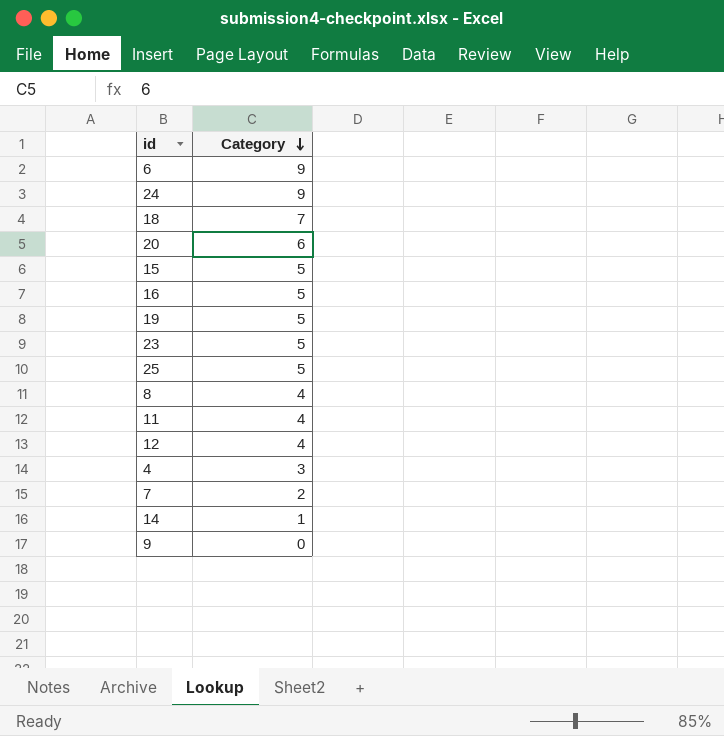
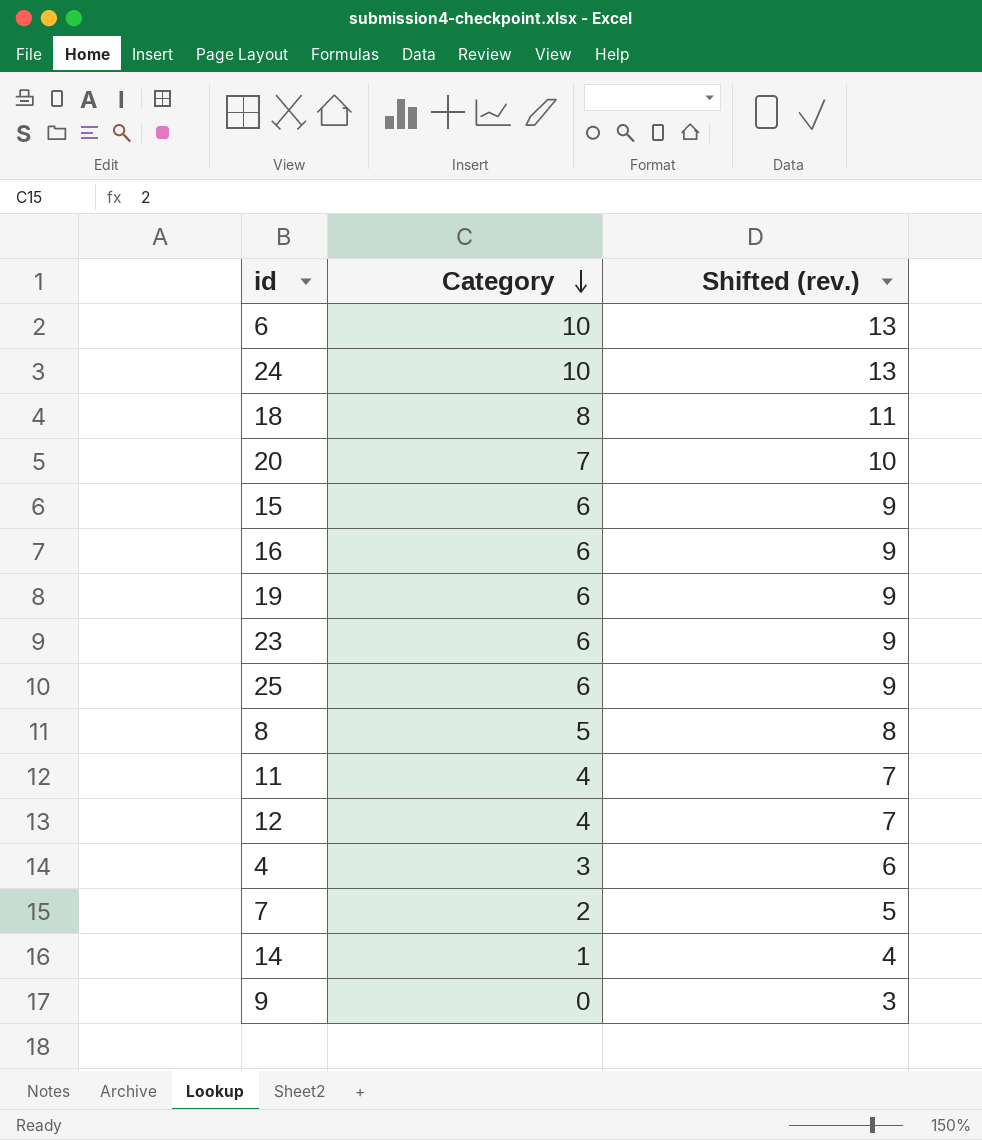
column Shifted (rev.) | formula: none -> [Category] + 3
6 | Category: 9 -> 10
24 | Category: 9 -> 10
18 | Category: 7 -> 8
20 | Category: 6 -> 7
15 | Category: 5 -> 6
16 | Category: 5 -> 6
19 | Category: 5 -> 6
23 | Category: 5 -> 6
25 | Category: 5 -> 6
8 | Category: 4 -> 5

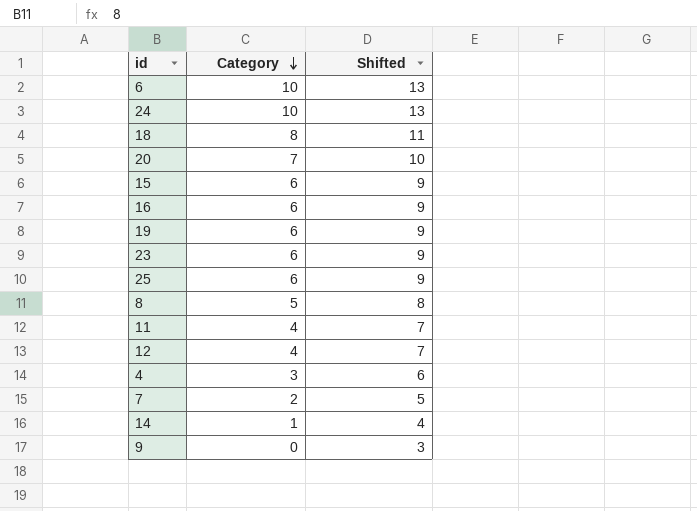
column name: Shifted (rev.) -> Shifted

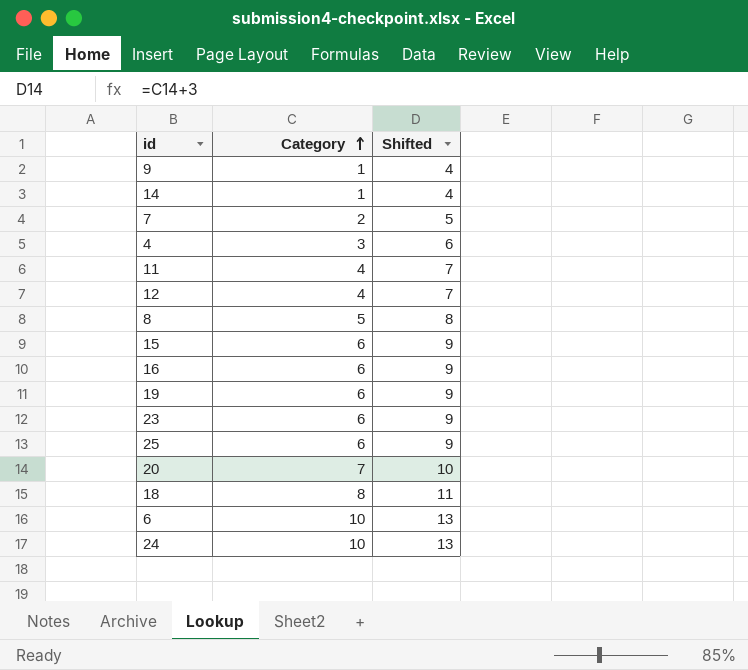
row order: Category descending -> Category ascending
9 | Category: 0 -> 1
9 | Shifted: 3 -> 4

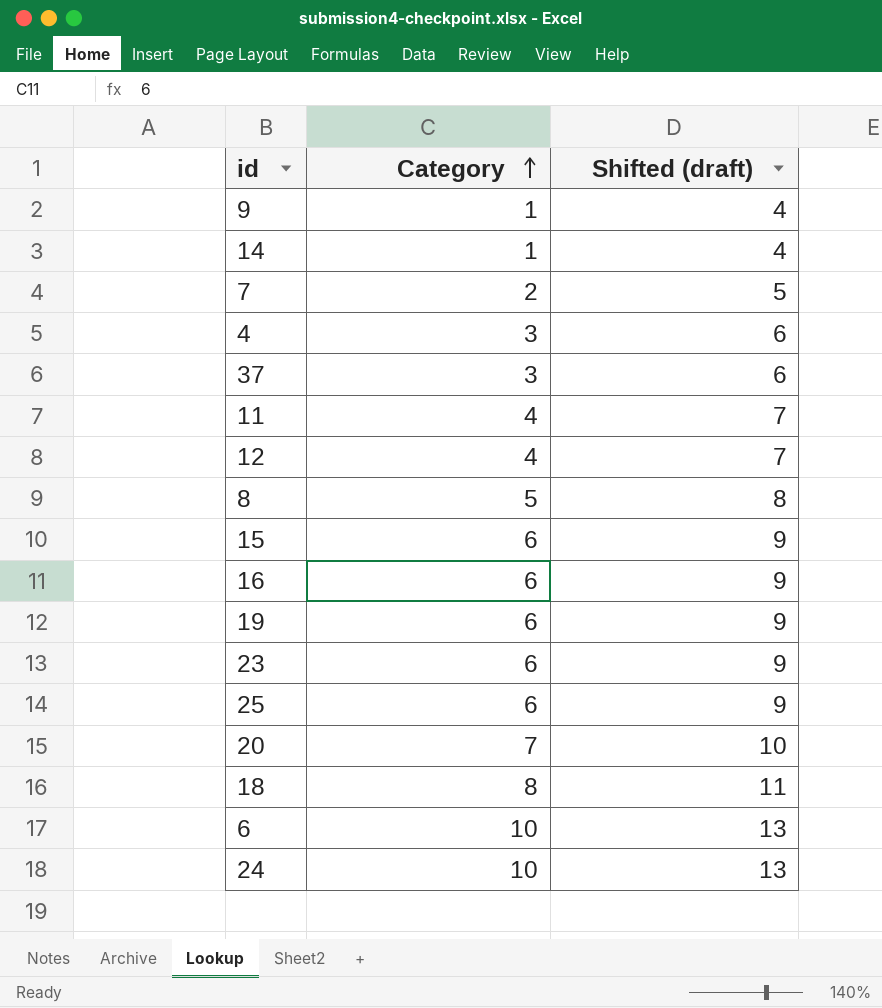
column name: Shifted -> Shifted (draft)
row 37: none -> 3 | 6

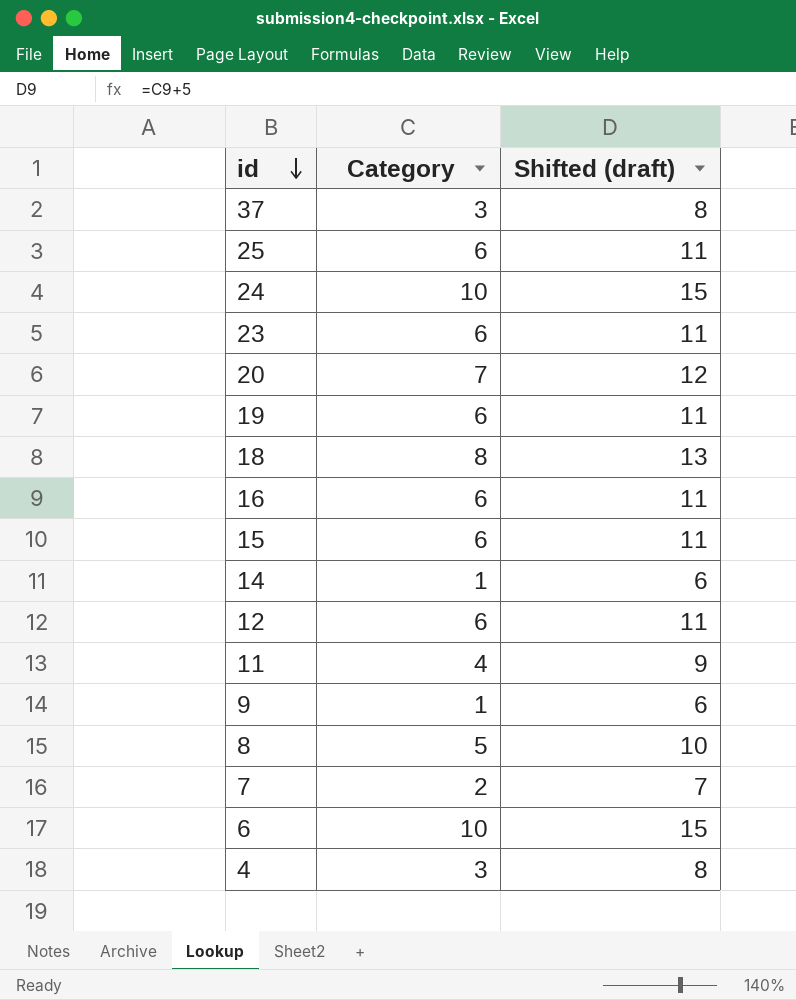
row order: Category ascending -> id descending
column Shifted (draft) | formula: [Category] + 3 -> [Category] + 5
12 | Category: 4 -> 6

